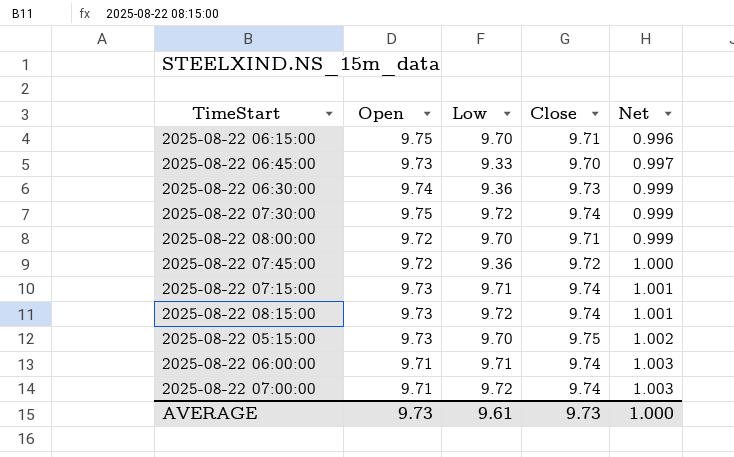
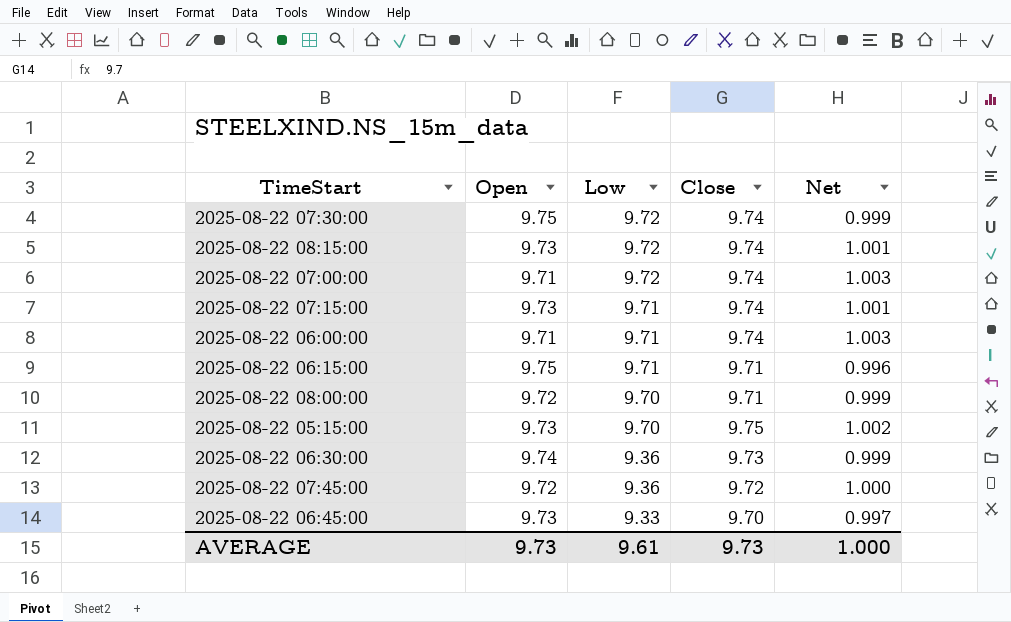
row order: Net ascending -> Low descending
2025-08-22 06:15:00 | Low: 9.70 -> 9.71

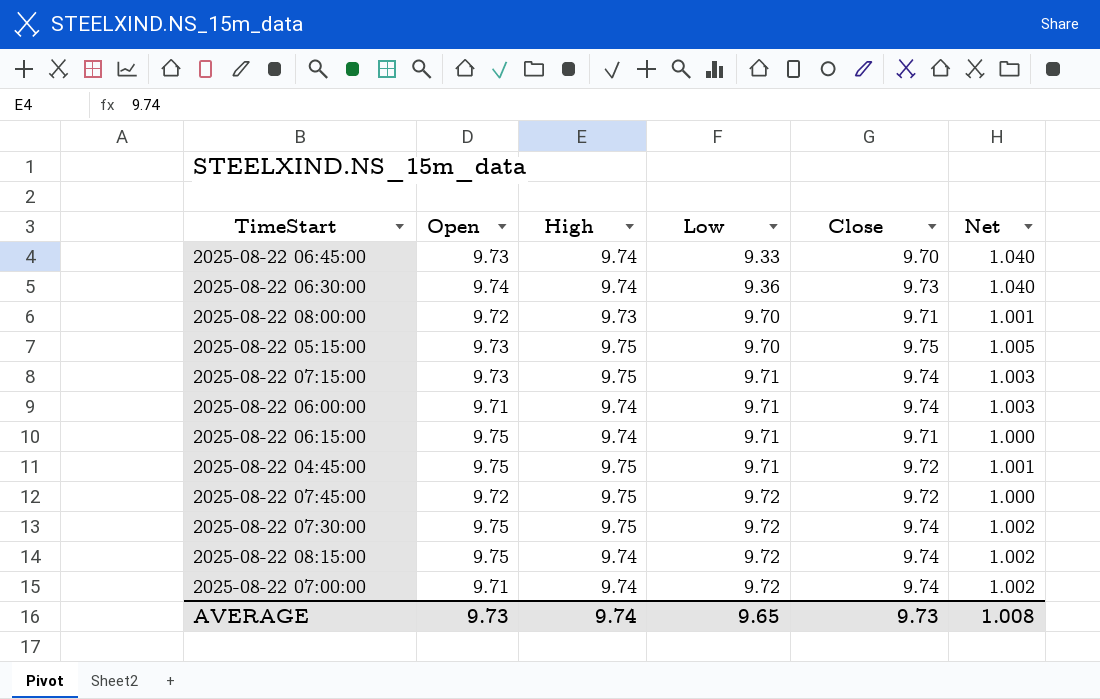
row order: Low descending -> Low ascending
column High | position: none -> 3
column Net | formula: [Close] / [Open] -> [Close] / [Low]
row 2025-08-22 04:45:00: none -> 9.75 | 9.75 | 9.71 | 9.72 | 1.001
2025-08-22 07:45:00 | Low: 9.36 -> 9.72
2025-08-22 08:15:00 | Open: 9.73 -> 9.75
AVERAGE | Low: 9.61 -> 9.65
AVERAGE | Net: 1.000 -> 1.008

